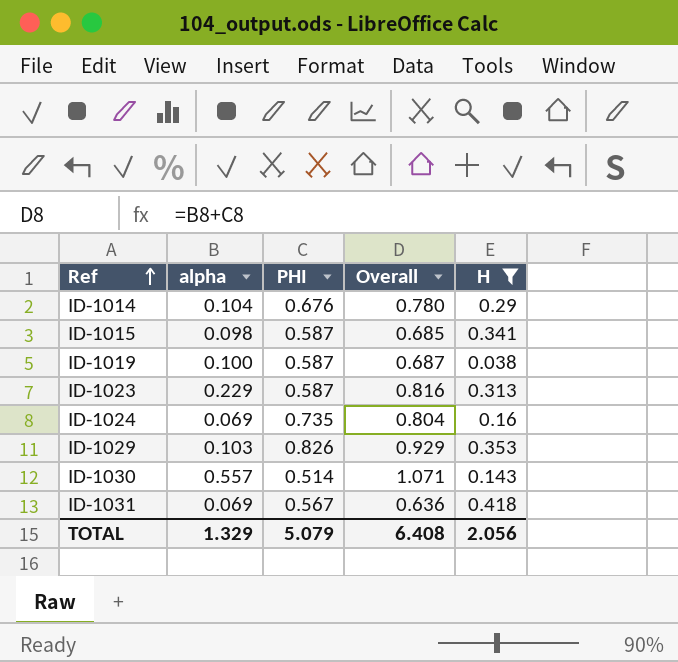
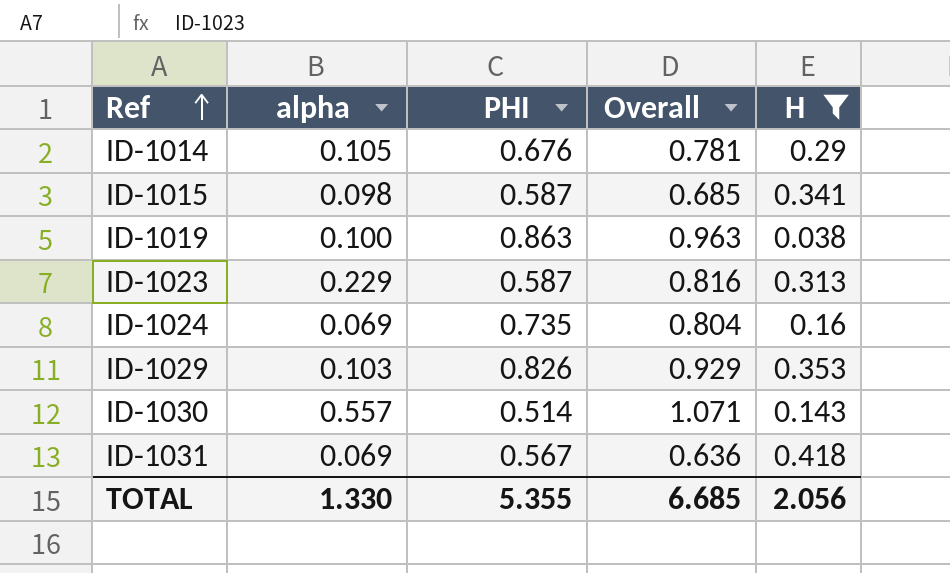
ID-1014 | alpha: 0.104 -> 0.105
ID-1014 | Overall: 0.780 -> 0.781
ID-1019 | PHI: 0.587 -> 0.863
ID-1019 | Overall: 0.687 -> 0.963
TOTAL | alpha: 1.329 -> 1.330
TOTAL | PHI: 5.079 -> 5.355
TOTAL | Overall: 6.408 -> 6.685

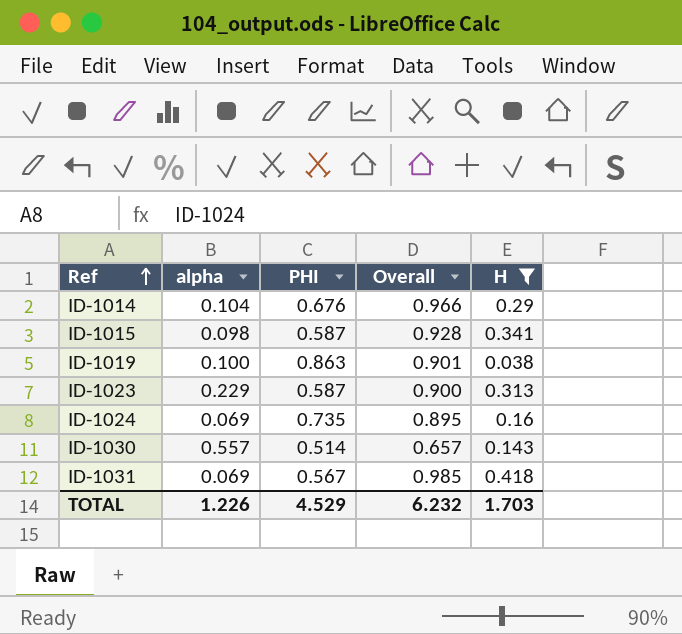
column Overall | formula: [alpha] + [PHI] -> [PHI] + [H]
row ID-1029: 0.103 | 0.826 | 0.929 | 0.353 -> none
ID-1014 | alpha: 0.105 -> 0.104
TOTAL | alpha: 1.330 -> 1.226
TOTAL | PHI: 5.355 -> 4.529
TOTAL | Overall: 6.685 -> 6.232
TOTAL | H: 2.056 -> 1.703

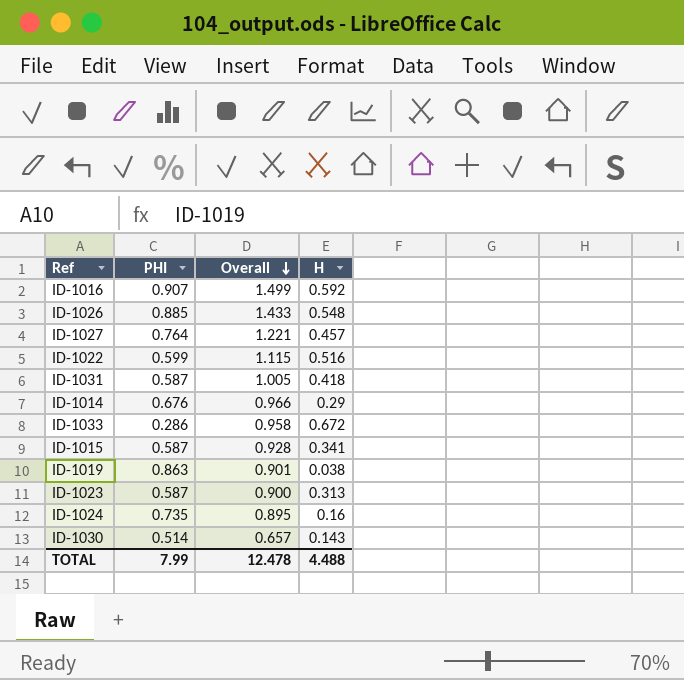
filter: H <= 0.418 -> none
row order: Ref ascending -> Overall descending
column alpha | position: 2 -> none
ID-1031 | PHI: 0.567 -> 0.587
ID-1031 | Overall: 0.985 -> 1.005
TOTAL | PHI: 4.529 -> 7.99
TOTAL | Overall: 6.232 -> 12.478
TOTAL | H: 1.703 -> 4.488

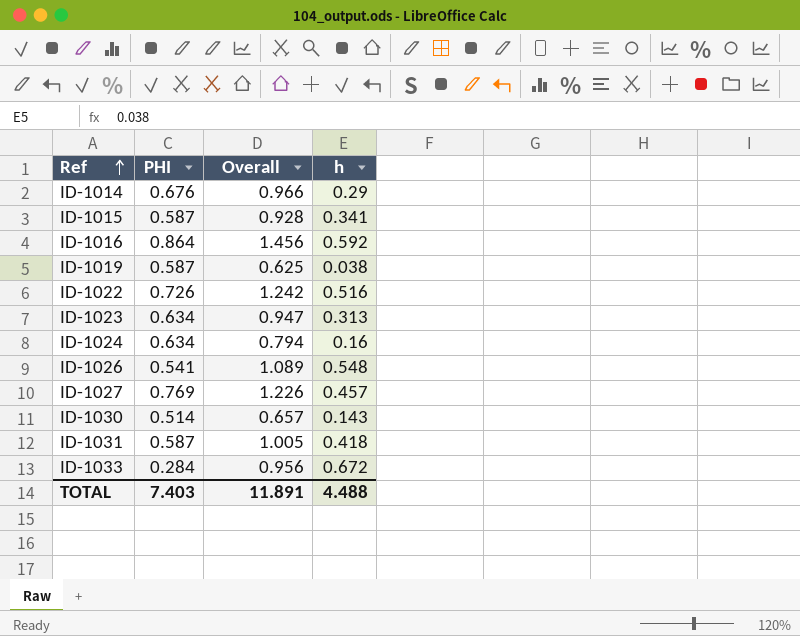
row order: Overall descending -> Ref ascending
column name: H -> h
ID-1016 | PHI: 0.907 -> 0.864
ID-1016 | Overall: 1.499 -> 1.456
ID-1019 | PHI: 0.863 -> 0.587
ID-1019 | Overall: 0.901 -> 0.625
ID-1022 | PHI: 0.599 -> 0.726
ID-1022 | Overall: 1.115 -> 1.242
ID-1023 | PHI: 0.587 -> 0.634
ID-1023 | Overall: 0.900 -> 0.947
ID-1024 | PHI: 0.735 -> 0.634
ID-1024 | Overall: 0.895 -> 0.794
ID-1026 | PHI: 0.885 -> 0.541
ID-1026 | Overall: 1.433 -> 1.089
ID-1027 | PHI: 0.764 -> 0.769
ID-1027 | Overall: 1.221 -> 1.226
ID-1033 | PHI: 0.286 -> 0.284
ID-1033 | Overall: 0.958 -> 0.956
TOTAL | PHI: 7.99 -> 7.403
TOTAL | Overall: 12.478 -> 11.891

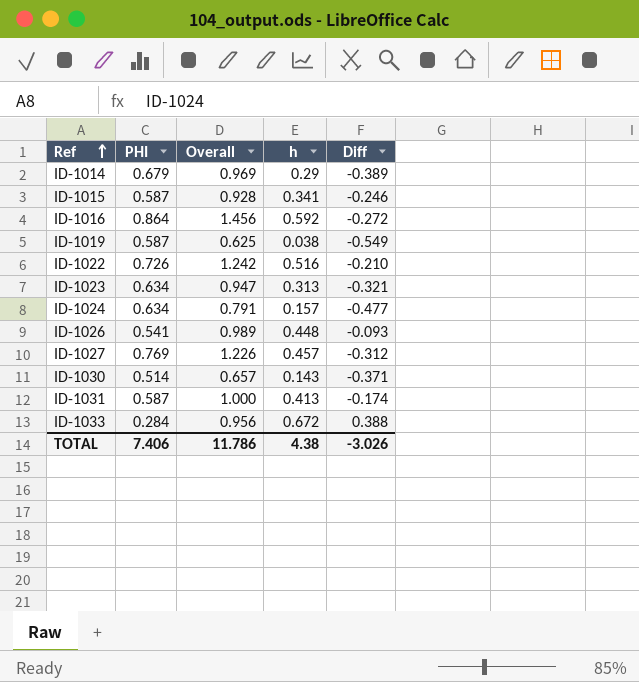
column Diff | formula: none -> [h] - [PHI]
ID-1014 | PHI: 0.676 -> 0.679
ID-1014 | Overall: 0.966 -> 0.969
ID-1024 | Overall: 0.794 -> 0.791
ID-1024 | h: 0.16 -> 0.157
ID-1026 | Overall: 1.089 -> 0.989
ID-1026 | h: 0.548 -> 0.448
ID-1031 | Overall: 1.005 -> 1.000
ID-1031 | h: 0.418 -> 0.413
TOTAL | PHI: 7.403 -> 7.406
TOTAL | Overall: 11.891 -> 11.786
TOTAL | h: 4.488 -> 4.38

